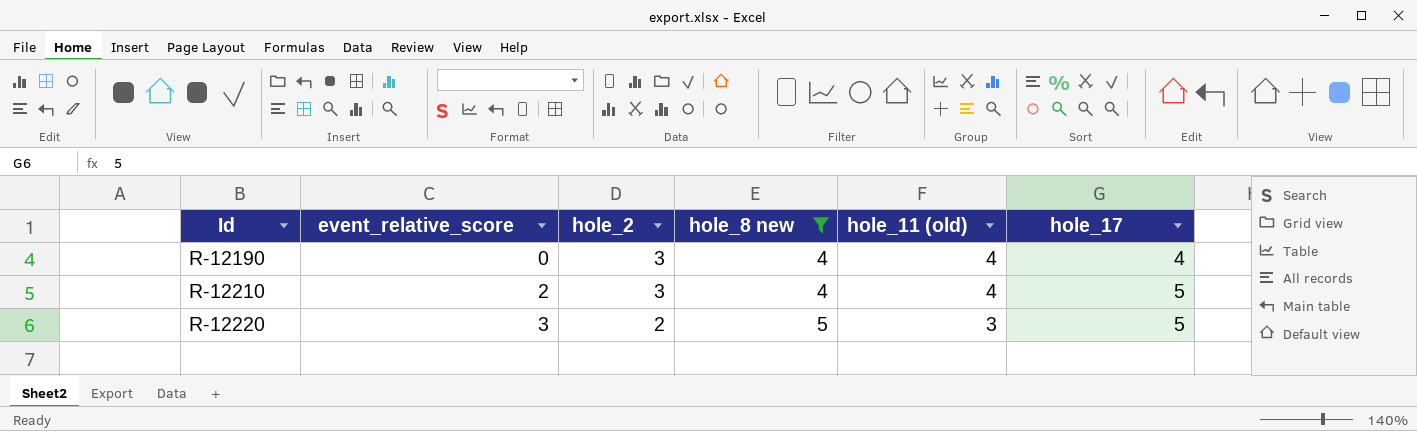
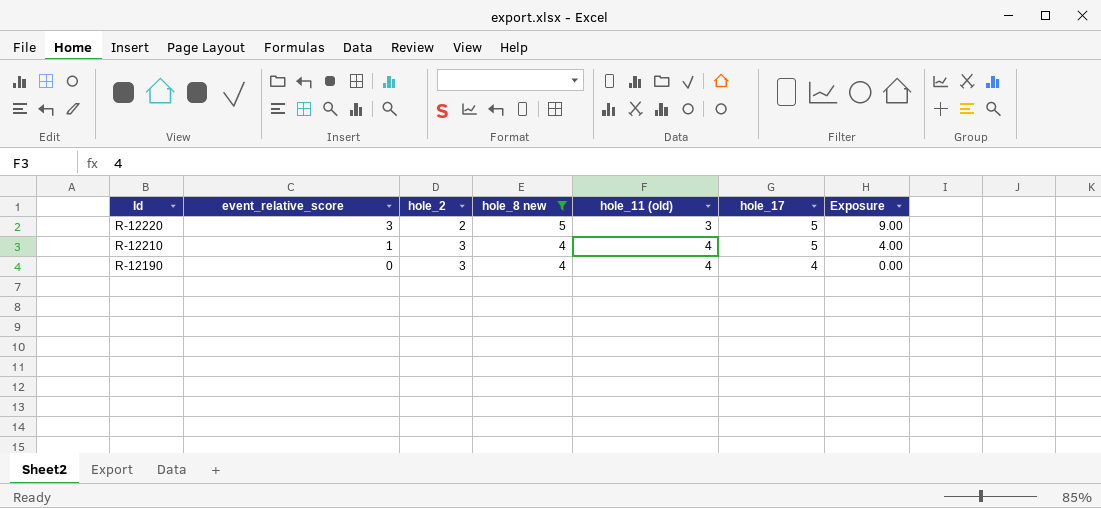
row order: Id ascending -> Id descending
column Exposure | formula: none -> [event_relative_score] * [hole_11 (old)]
R-12210 | event_relative_score: 2 -> 1

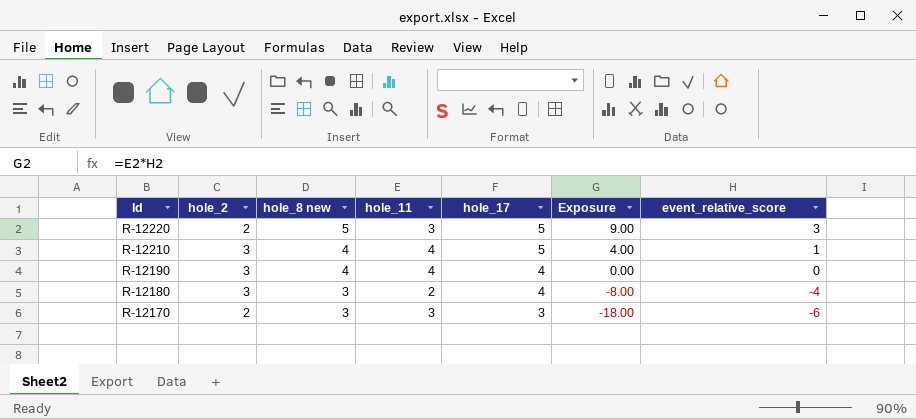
filter: hole_8 new != 3 -> none
column name: hole_11 (old) -> hole_11
column event_relative_score | position: 2 -> 7

